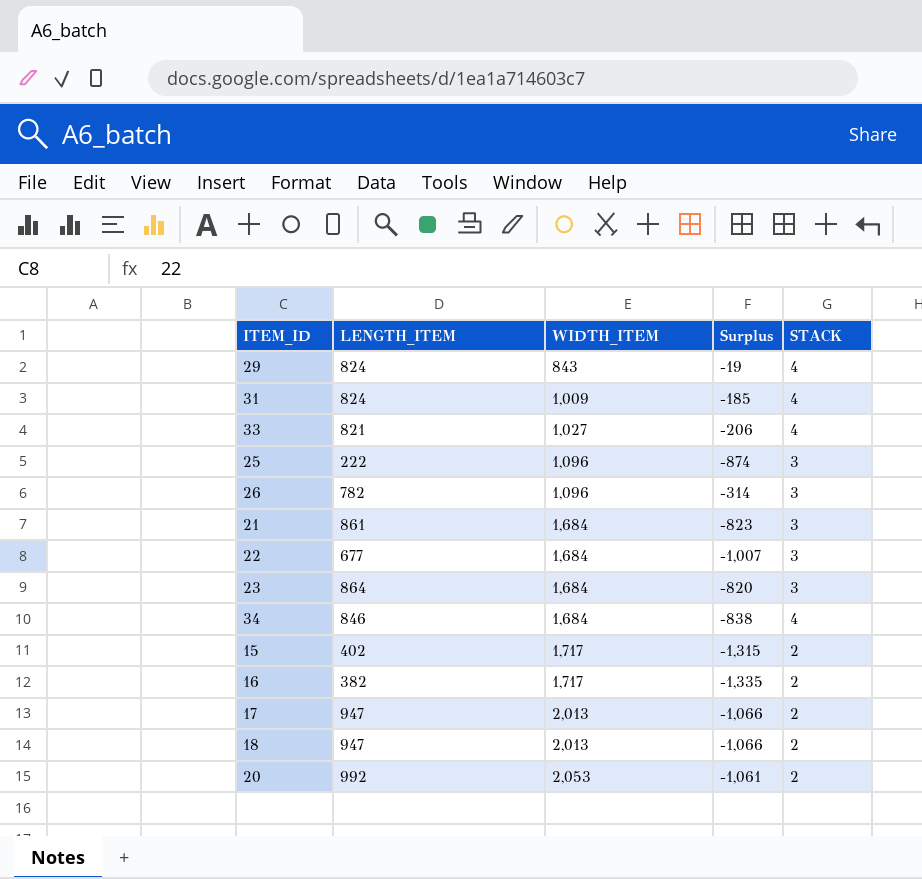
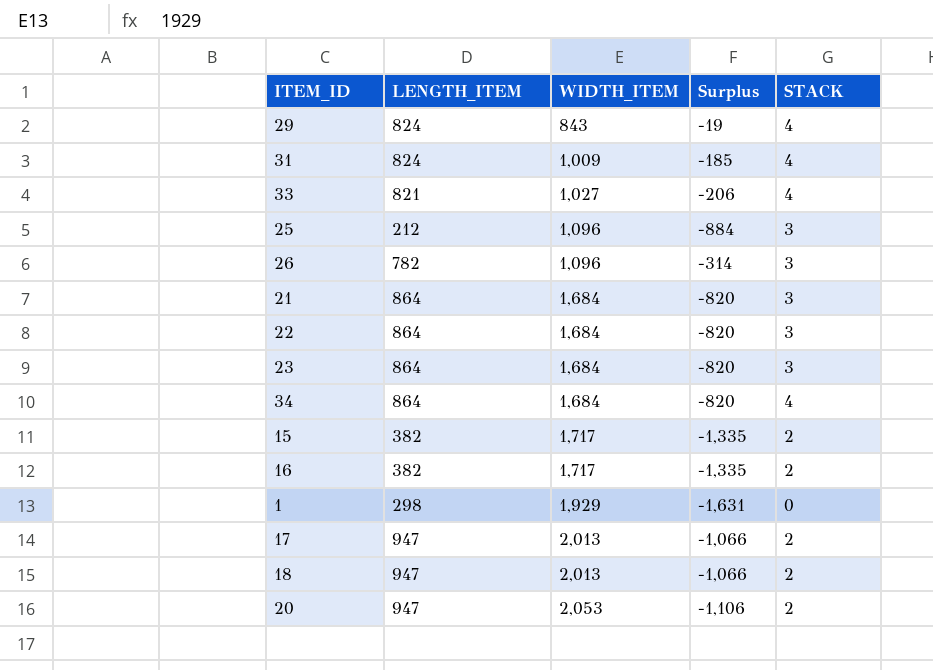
25 | LENGTH_ITEM: 222 -> 212
25 | Surplus: -874 -> -884
21 | LENGTH_ITEM: 861 -> 864
21 | Surplus: -823 -> -820
22 | LENGTH_ITEM: 677 -> 864
22 | Surplus: -1,007 -> -820
34 | LENGTH_ITEM: 846 -> 864
34 | Surplus: -838 -> -820
15 | LENGTH_ITEM: 402 -> 382
15 | Surplus: -1,315 -> -1,335
row 1: none -> 298 | 1,929 | -1,631 | 0
20 | LENGTH_ITEM: 992 -> 947
20 | Surplus: -1,061 -> -1,106

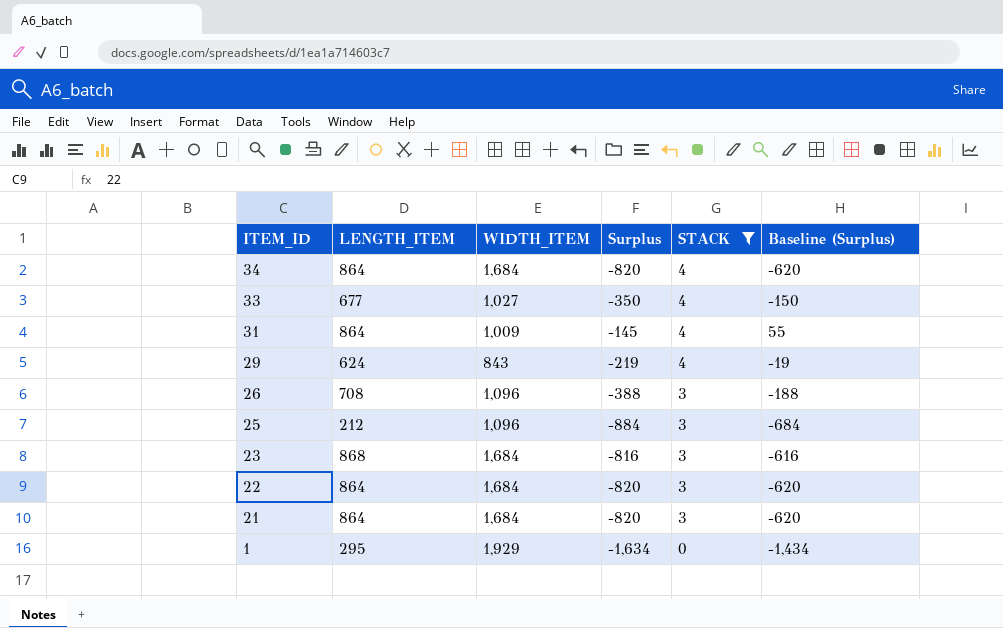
filter: none -> STACK != 2
row order: WIDTH_ITEM ascending -> ITEM_ID descending
column Baseline (Surplus) | formula: none -> [Surplus] + 200
33 | LENGTH_ITEM: 821 -> 677
33 | Surplus: -206 -> -350
31 | LENGTH_ITEM: 824 -> 864
31 | Surplus: -185 -> -145
29 | LENGTH_ITEM: 824 -> 624
29 | Surplus: -19 -> -219
26 | LENGTH_ITEM: 782 -> 708
26 | Surplus: -314 -> -388
23 | LENGTH_ITEM: 864 -> 868
23 | Surplus: -820 -> -816
1 | LENGTH_ITEM: 298 -> 295
1 | Surplus: -1,631 -> -1,634

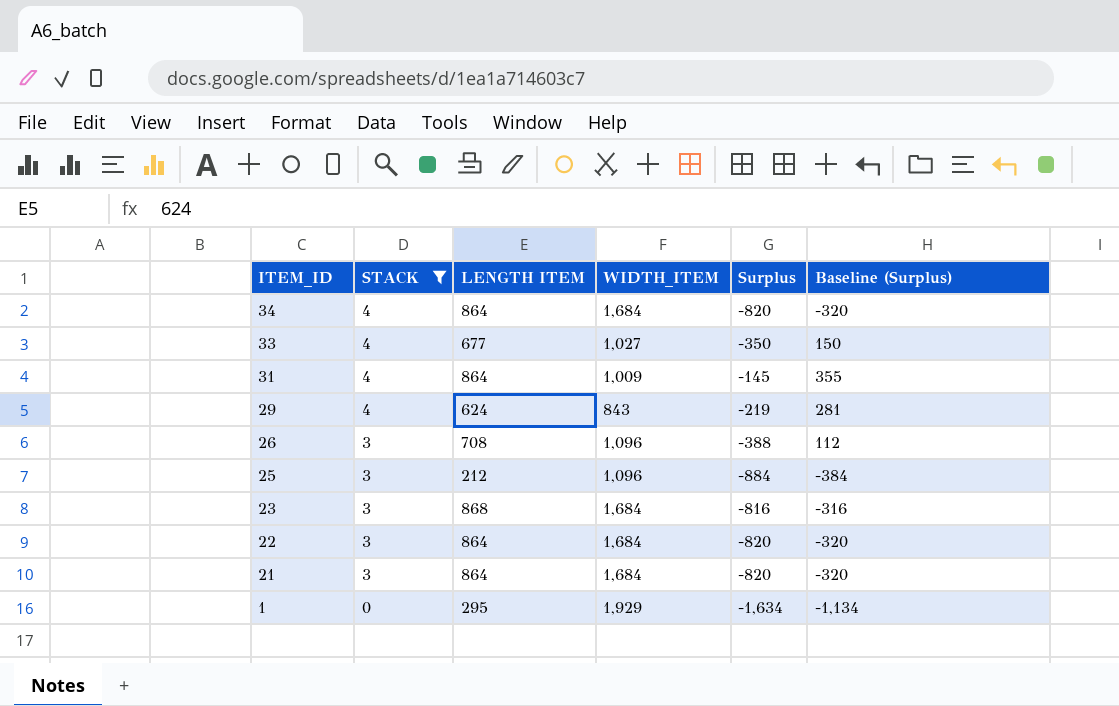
column STACK | position: 5 -> 2
column name: LENGTH_ITEM -> LENGTH ITEM
column Baseline (Surplus) | formula: [Surplus] + 200 -> [Surplus] + 500

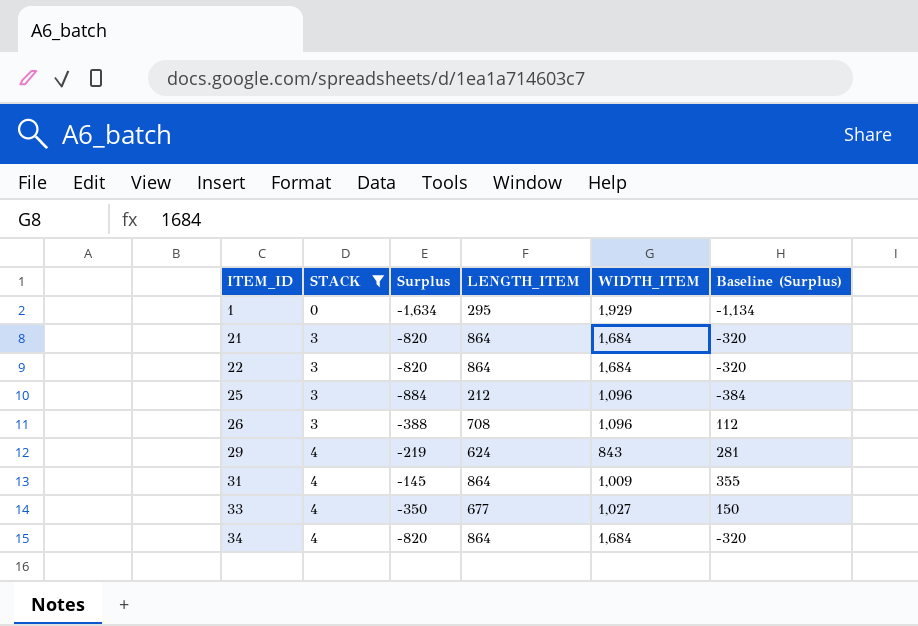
row order: ITEM_ID descending -> ITEM_ID ascending
column Surplus | position: 5 -> 3
column name: LENGTH ITEM -> LENGTH_ITEM
row 23: 3 | 868 | 1,684 | -816 | -316 -> none

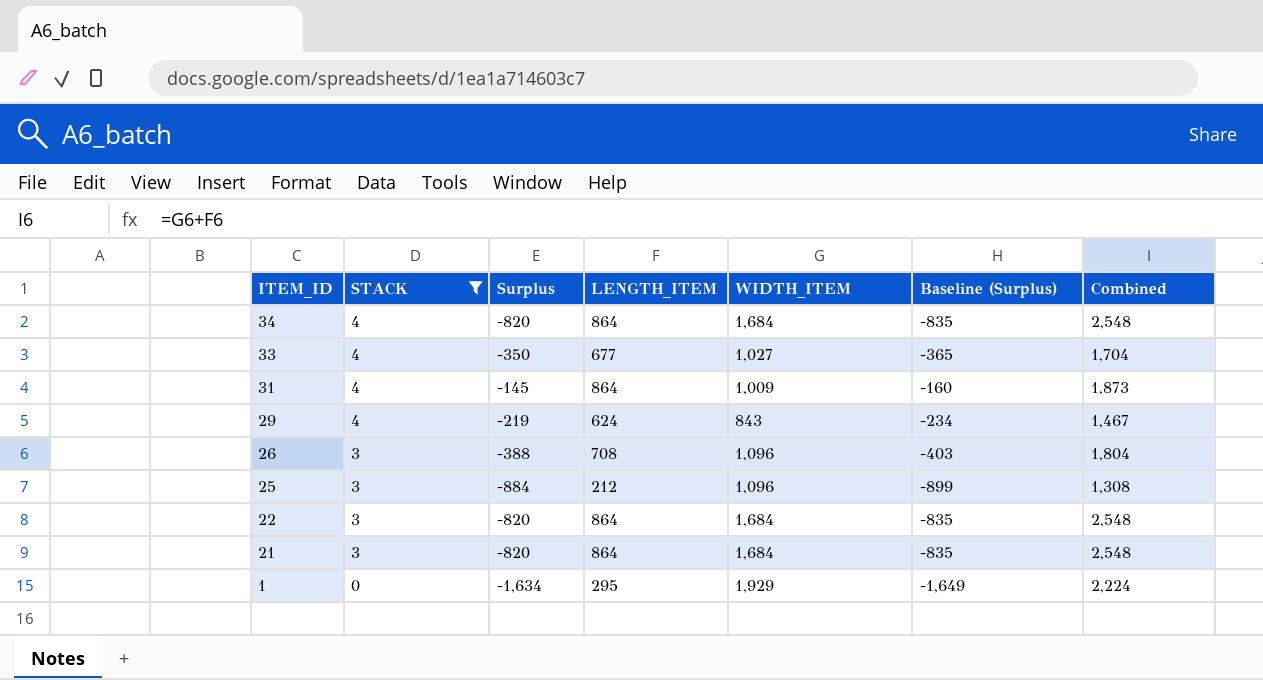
row order: ITEM_ID ascending -> ITEM_ID descending
column Baseline (Surplus) | formula: [Surplus] + 500 -> [Surplus] - 15
column Combined | formula: none -> [LENGTH_ITEM] + [WIDTH_ITEM]

